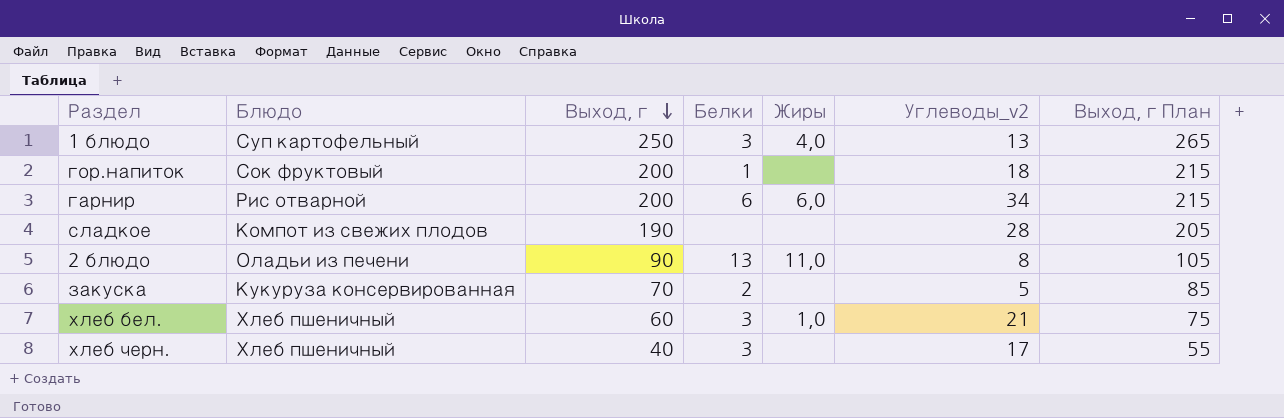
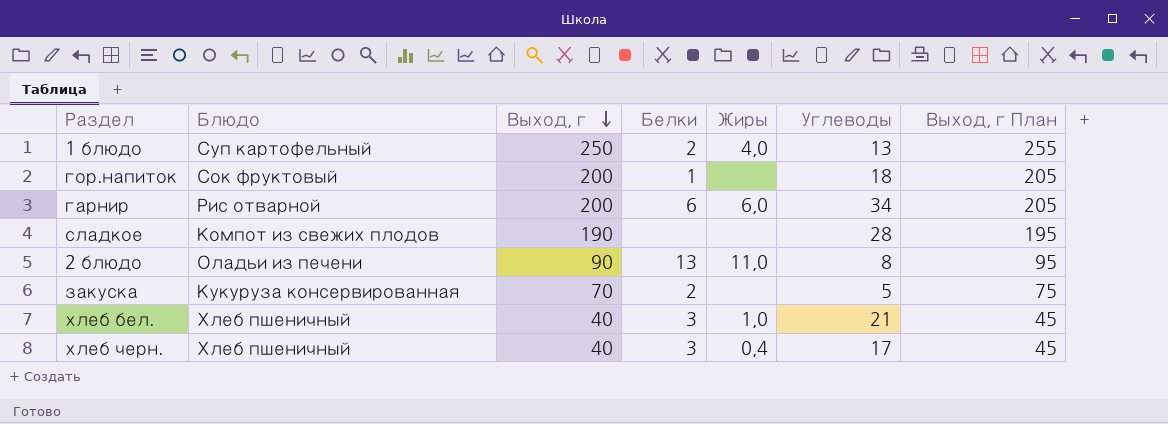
column name: Углеводы_v2 -> Углеводы
column Выход, г План | formula: [Выход, г] + 15 -> [Выход, г] + 5
1 блюдо | Белки: 3 -> 2
хлеб бел. | Выход, г: 60 -> 40
хлеб черн. | Жиры: none -> 0,4

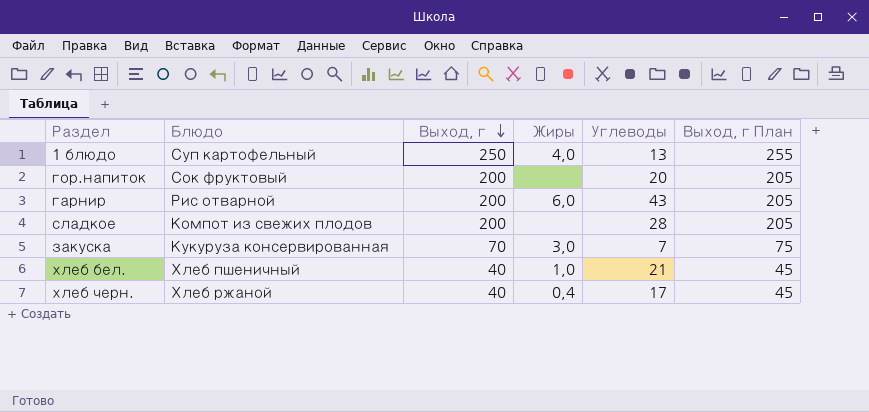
column Белки | position: 4 -> none
row 2 блюдо: Оладьи из печени | 90 | 13 | 11,0 | 8 | 95 -> none
гор.напиток | Углеводы: 18 -> 20
гарнир | Углеводы: 34 -> 43
сладкое | Выход, г: 190 -> 200
сладкое | Выход, г План: 195 -> 205
закуска | Жиры: none -> 3,0
закуска | Углеводы: 5 -> 7
хлеб черн. | Блюдо: Хлеб пшеничный -> Хлеб ржаной

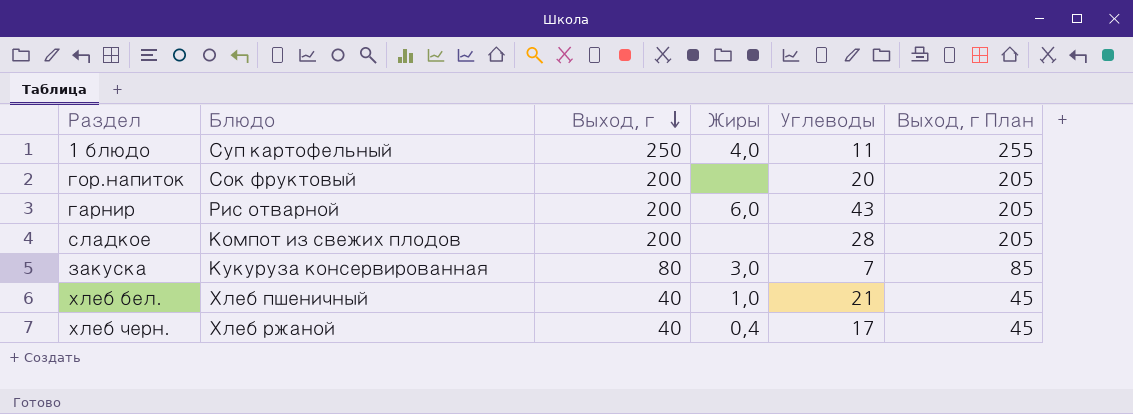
1 блюдо | Углеводы: 13 -> 11
закуска | Выход, г: 70 -> 80
закуска | Выход, г План: 75 -> 85

